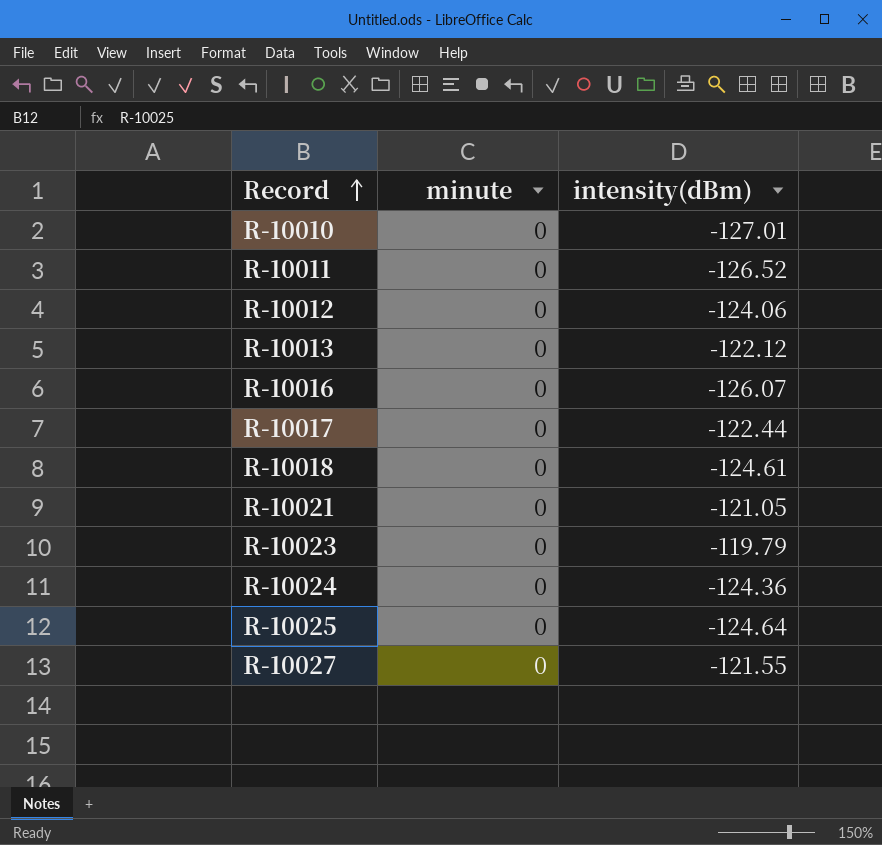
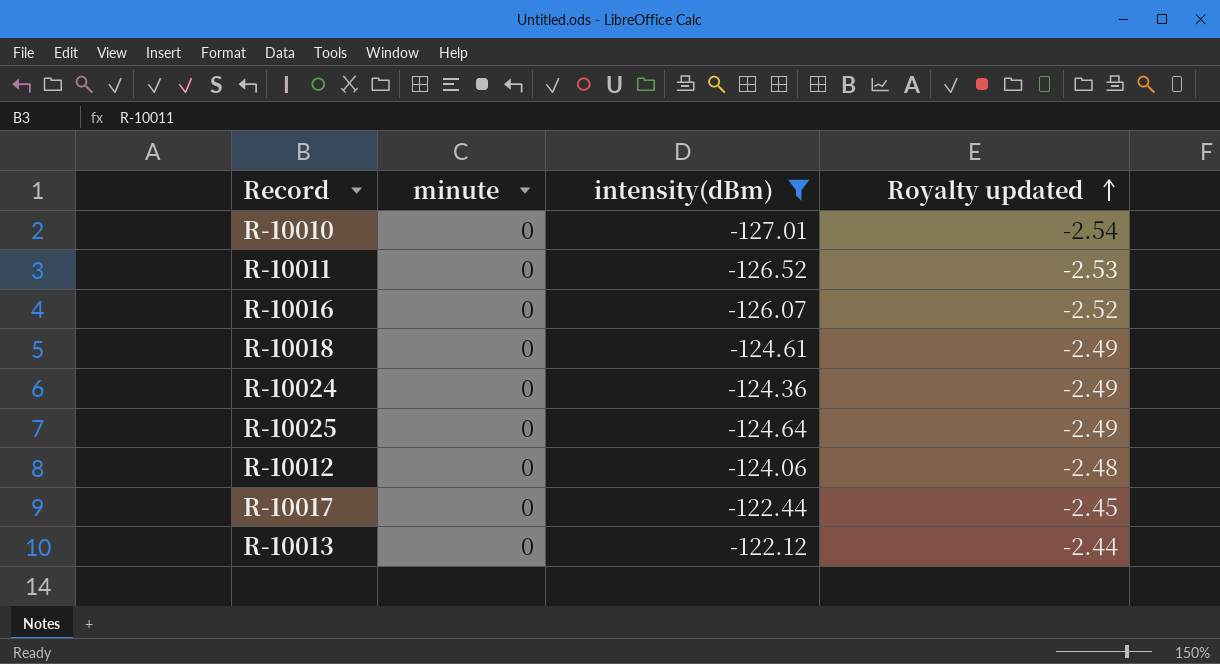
filter: none -> intensity(dBm) <= -122.12
row order: Record ascending -> Royalty updated ascending
column Royalty updated | formula: none -> [intensity(dBm)] * 0.02

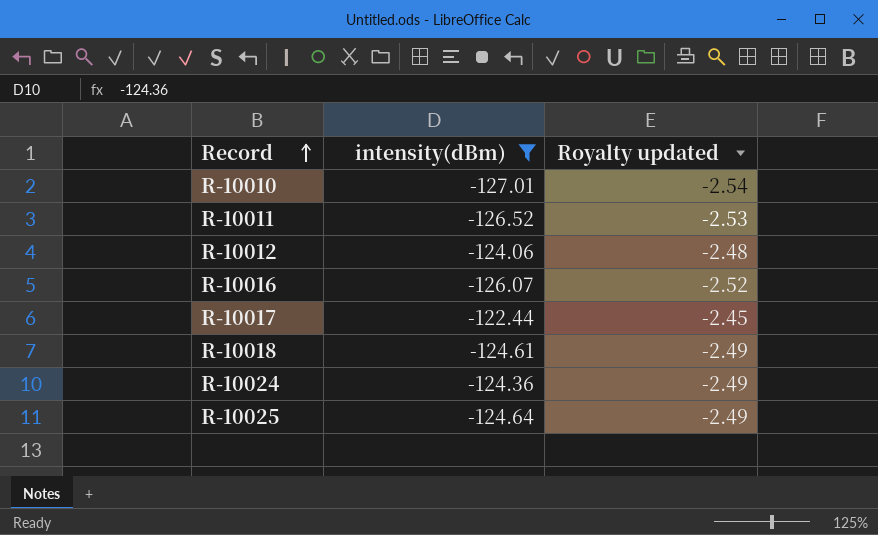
row order: Royalty updated ascending -> Record ascending
column minute | position: 2 -> none
row R-10013: 0 | -122.12 | -2.44 -> none

